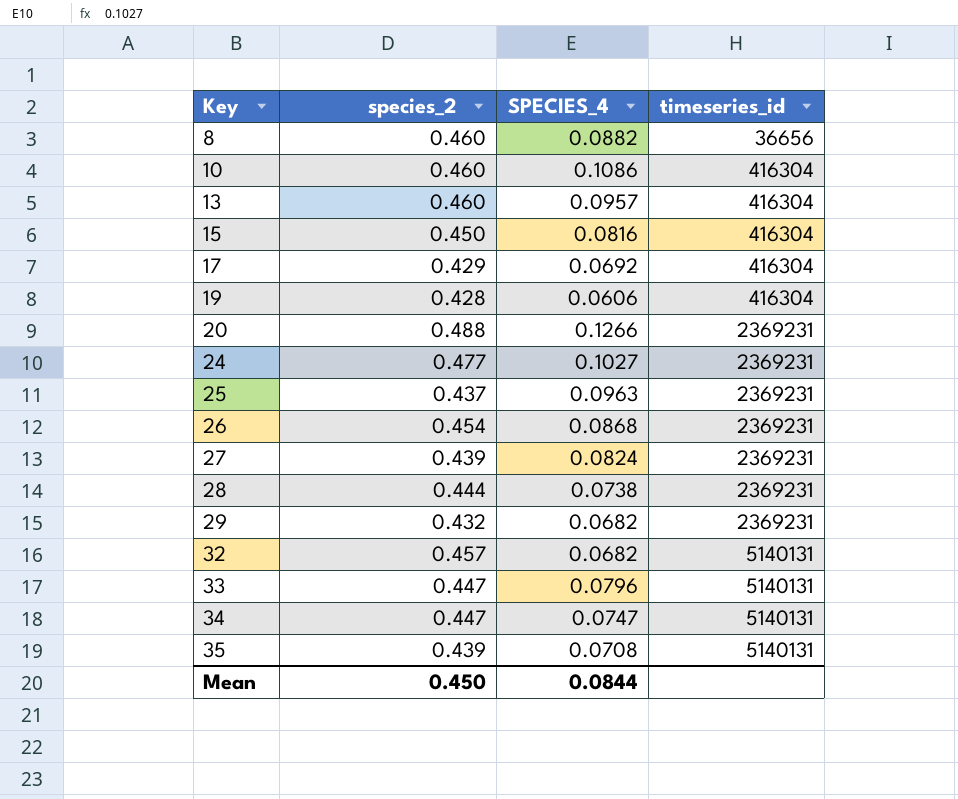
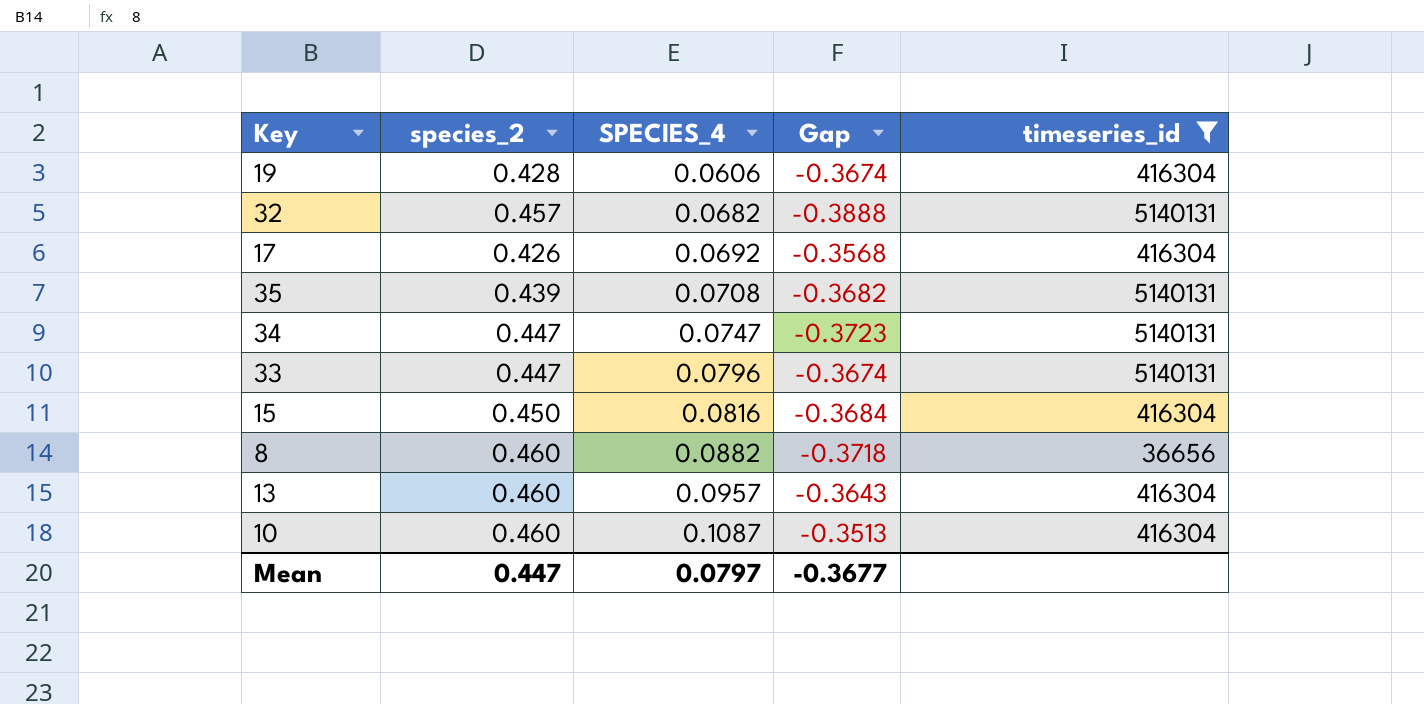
filter: none -> timeseries_id != 2369231
row order: Key ascending -> SPECIES_4 ascending
column Gap | formula: none -> [SPECIES_4] - [species_2]
17 | species_2: 0.429 -> 0.426
10 | SPECIES_4: 0.1086 -> 0.1087
Mean | species_2: 0.450 -> 0.447
Mean | SPECIES_4: 0.0844 -> 0.0797

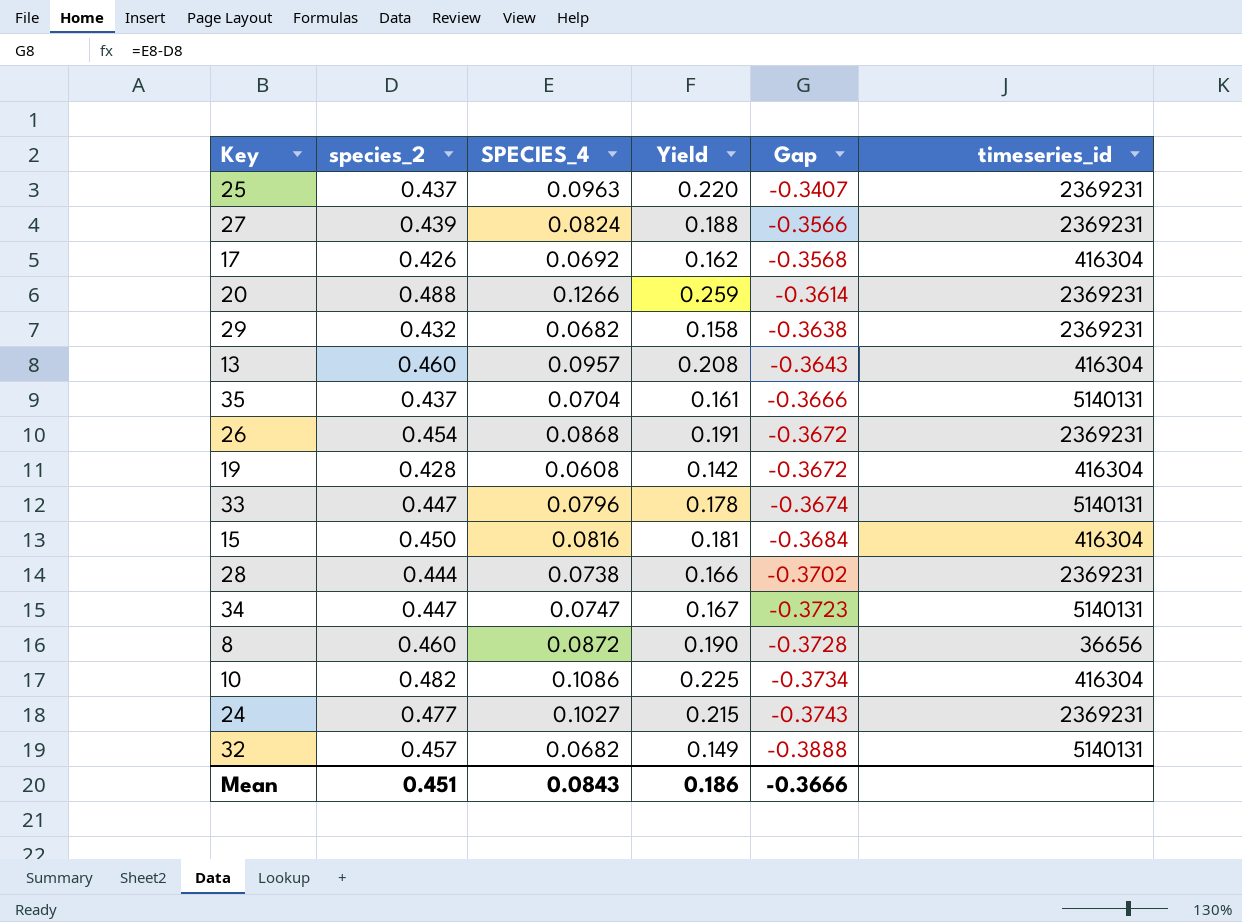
filter: timeseries_id != 2369231 -> none
row order: SPECIES_4 ascending -> Gap descending
column Yield | formula: none -> [SPECIES_4] / [species_2]
35 | species_2: 0.439 -> 0.437
35 | SPECIES_4: 0.0708 -> 0.0704
35 | Gap: -0.3682 -> -0.3666
19 | SPECIES_4: 0.0606 -> 0.0608
19 | Gap: -0.3674 -> -0.3672
8 | SPECIES_4: 0.0882 -> 0.0872
8 | Gap: -0.3718 -> -0.3728
10 | species_2: 0.460 -> 0.482
10 | SPECIES_4: 0.1087 -> 0.1086
10 | Gap: -0.3513 -> -0.3734
Mean | species_2: 0.447 -> 0.451
Mean | SPECIES_4: 0.0797 -> 0.0843
Mean | Gap: -0.3677 -> -0.3666

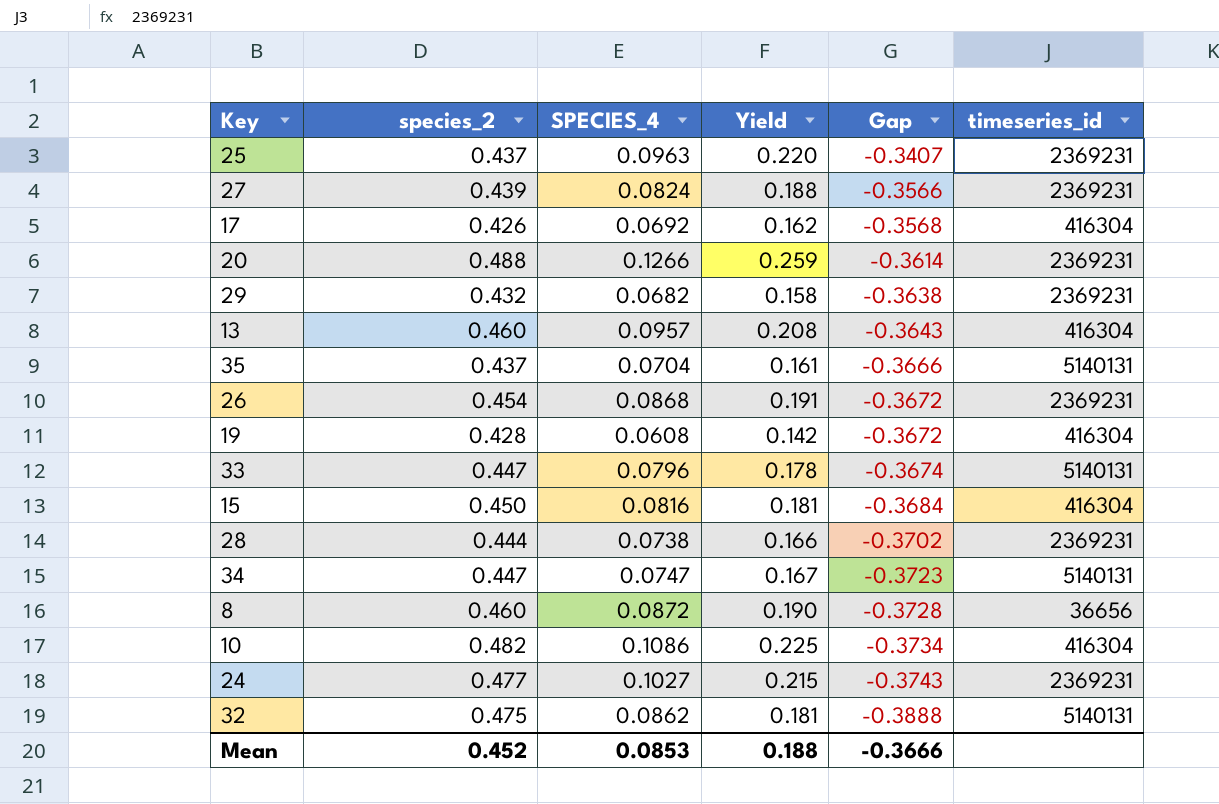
32 | species_2: 0.457 -> 0.475
32 | SPECIES_4: 0.0682 -> 0.0862
32 | Yield: 0.149 -> 0.181
Mean | species_2: 0.451 -> 0.452
Mean | SPECIES_4: 0.0843 -> 0.0853
Mean | Yield: 0.186 -> 0.188

